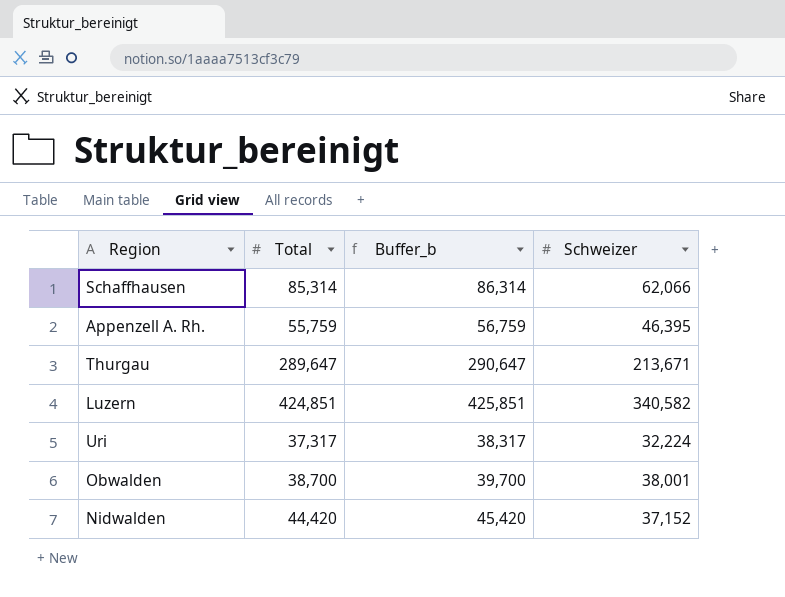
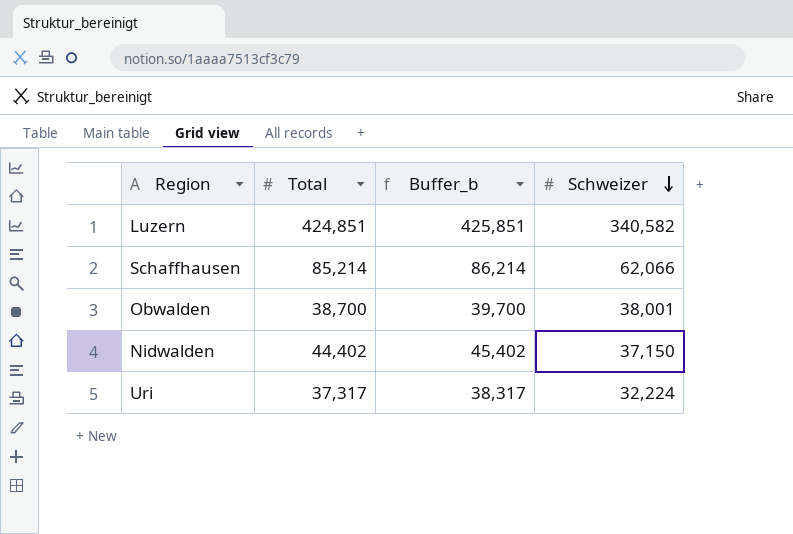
row order: none -> Schweizer descending
row Appenzell A. Rh.: 55,759 | 56,759 | 46,395 -> none
row Thurgau: 289,647 | 290,647 | 213,671 -> none
Schaffhausen | Total: 85,314 -> 85,214
Schaffhausen | Buffer_b: 86,314 -> 86,214
Nidwalden | Total: 44,420 -> 44,402
Nidwalden | Buffer_b: 45,420 -> 45,402
Nidwalden | Schweizer: 37,152 -> 37,150

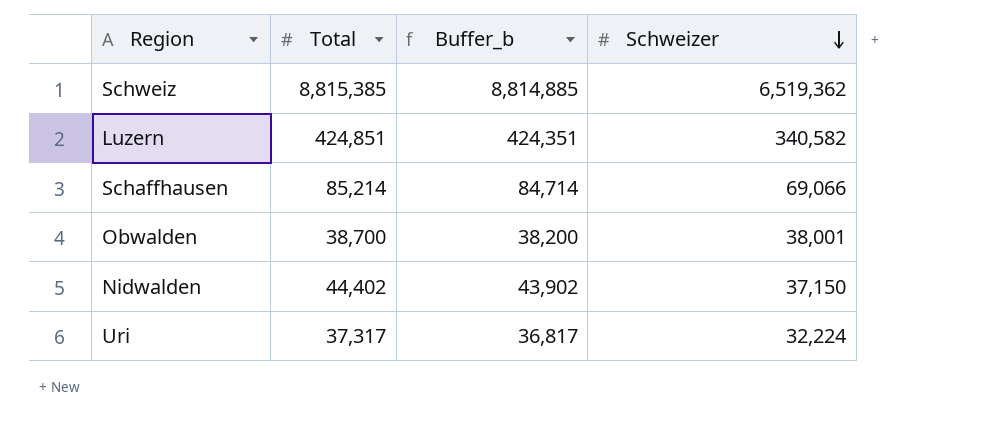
column Buffer_b | formula: [Total] + 1000 -> [Total] - 500
row Schweiz: none -> 8,815,385 | 8,814,885 | 6,519,362
Schaffhausen | Schweizer: 62,066 -> 69,066

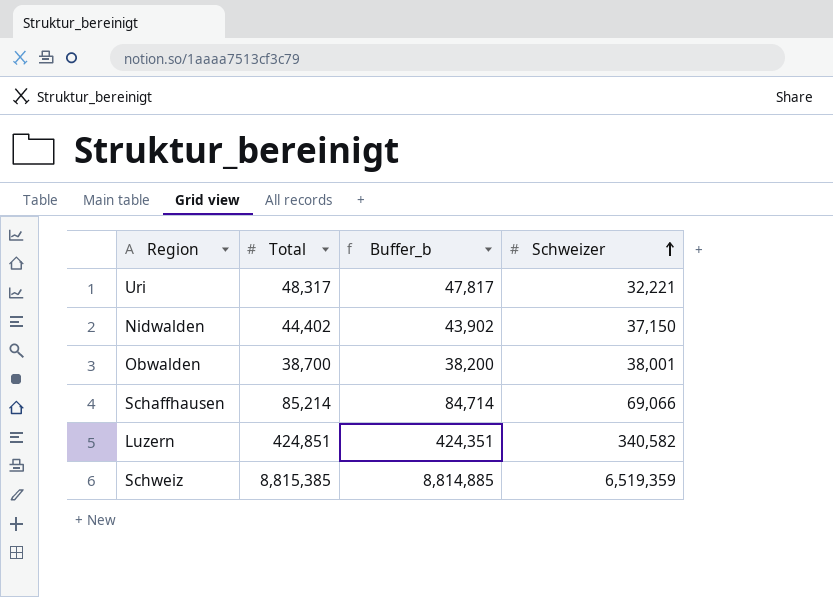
row order: Schweizer descending -> Schweizer ascending
Uri | Total: 37,317 -> 48,317
Uri | Buffer_b: 36,817 -> 47,817
Uri | Schweizer: 32,224 -> 32,221
Schweiz | Schweizer: 6,519,362 -> 6,519,359

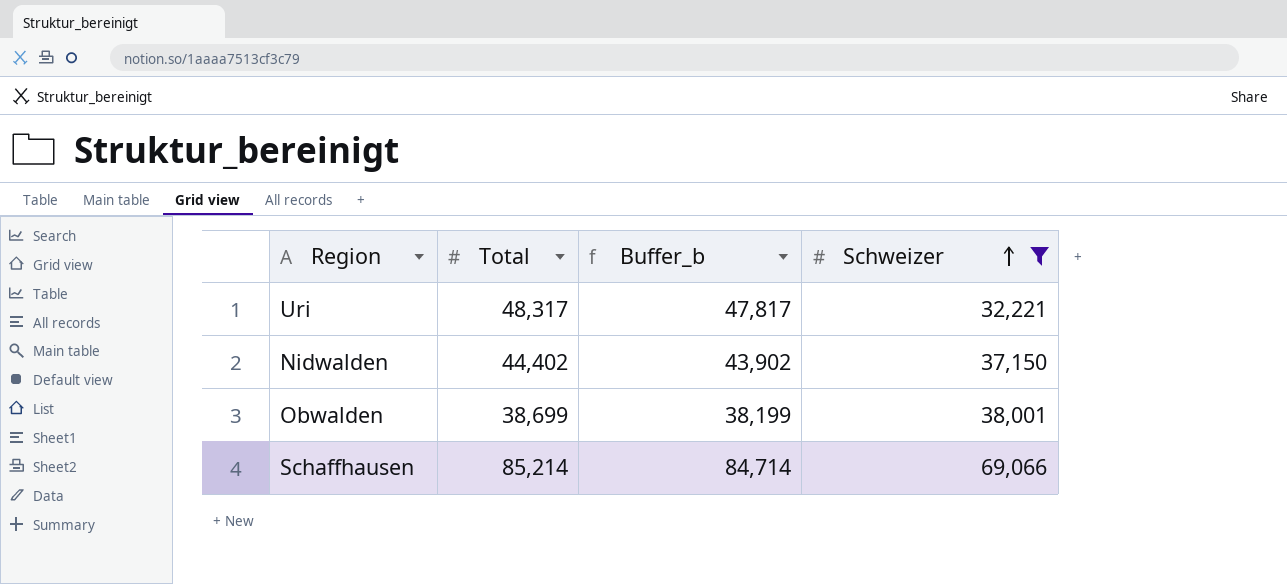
filter: none -> Schweizer <= 69,066
Obwalden | Total: 38,700 -> 38,699
Obwalden | Buffer_b: 38,200 -> 38,199

